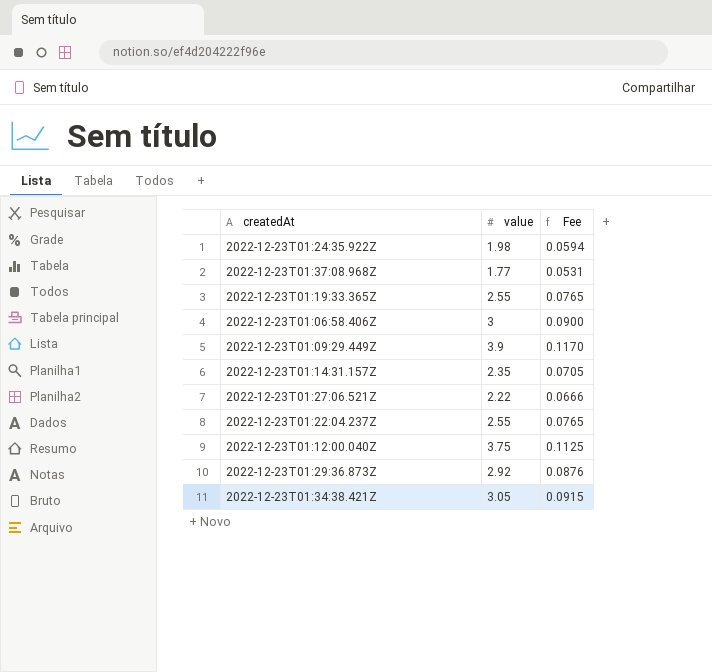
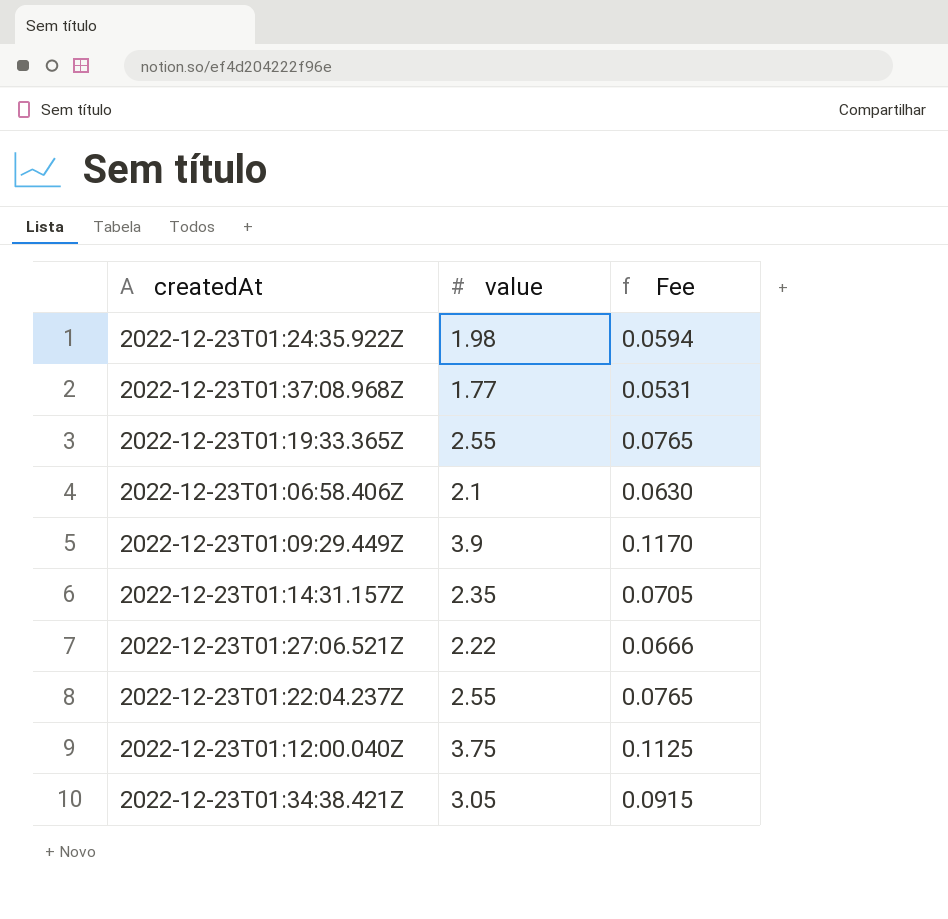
row 2022-12-23T01:29:36.873Z: 2.92 | 0.0876 -> none
2022-12-23T01:06:58.406Z | value: 3 -> 2.1
2022-12-23T01:06:58.406Z | Fee: 0.0900 -> 0.0630

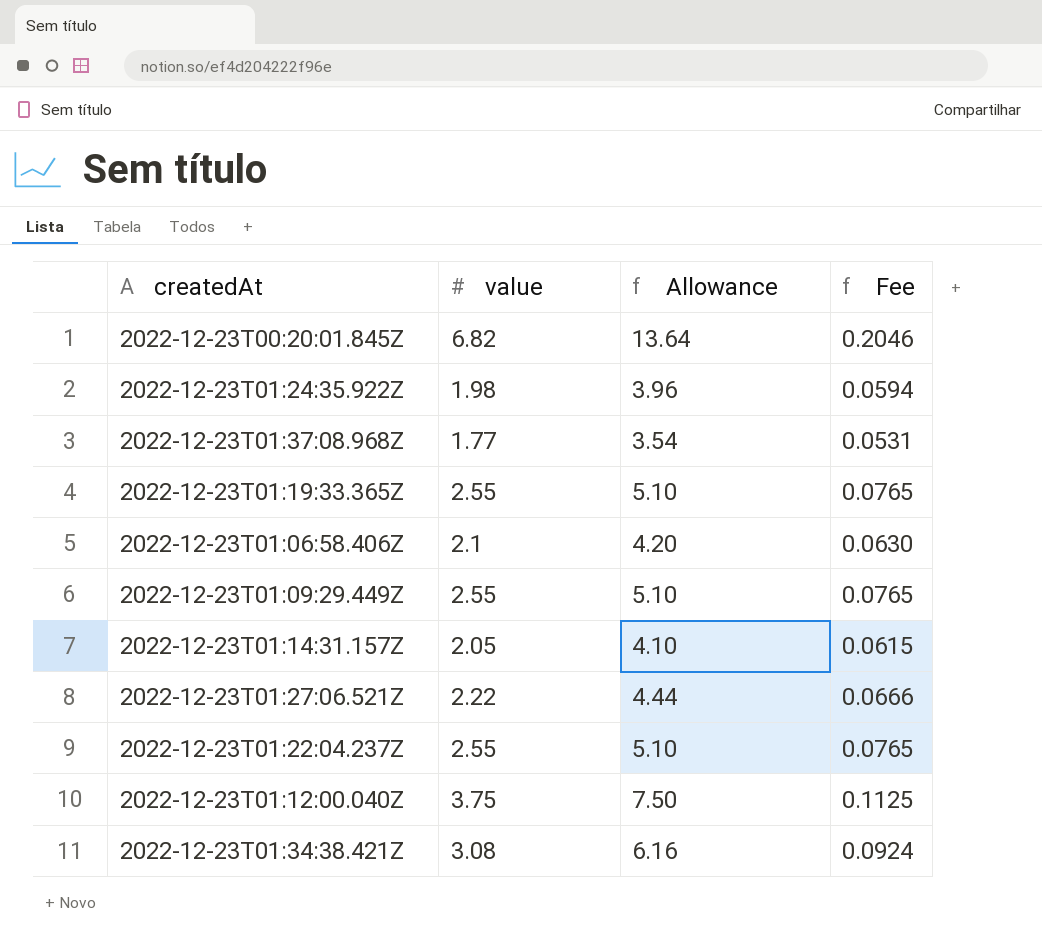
column Allowance | formula: none -> [value] * 2
row 2022-12-23T00:20:01.845Z: none -> 6.82 | 13.64 | 0.2046
2022-12-23T01:09:29.449Z | value: 3.9 -> 2.55
2022-12-23T01:09:29.449Z | Fee: 0.1170 -> 0.0765
2022-12-23T01:14:31.157Z | value: 2.35 -> 2.05
2022-12-23T01:14:31.157Z | Fee: 0.0705 -> 0.0615
2022-12-23T01:34:38.421Z | value: 3.05 -> 3.08
2022-12-23T01:34:38.421Z | Fee: 0.0915 -> 0.0924

